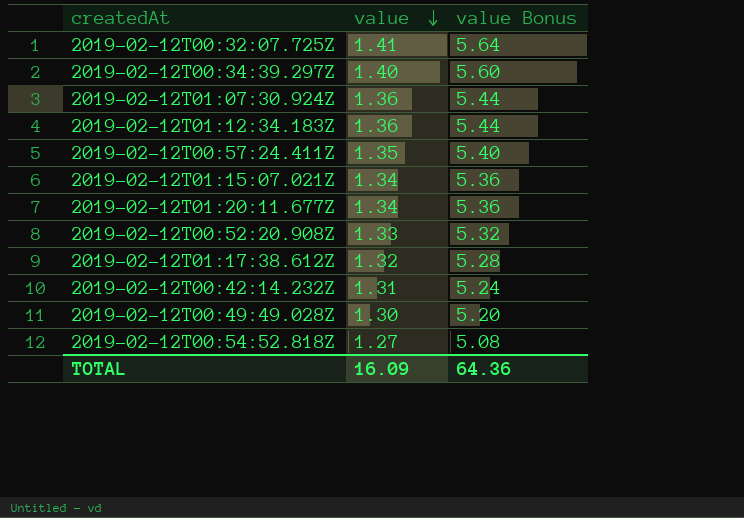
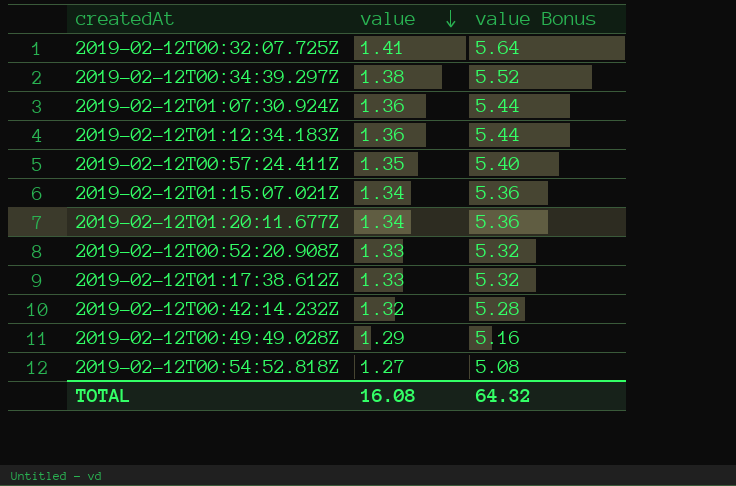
2019-02-12T00:34:39.297Z | value: 1.40 -> 1.38
2019-02-12T00:34:39.297Z | value Bonus: 5.60 -> 5.52
2019-02-12T01:17:38.612Z | value: 1.32 -> 1.33
2019-02-12T01:17:38.612Z | value Bonus: 5.28 -> 5.32
2019-02-12T00:42:14.232Z | value: 1.31 -> 1.32
2019-02-12T00:42:14.232Z | value Bonus: 5.24 -> 5.28
2019-02-12T00:49:49.028Z | value: 1.30 -> 1.29
2019-02-12T00:49:49.028Z | value Bonus: 5.20 -> 5.16
TOTAL | value: 16.09 -> 16.08
TOTAL | value Bonus: 64.36 -> 64.32

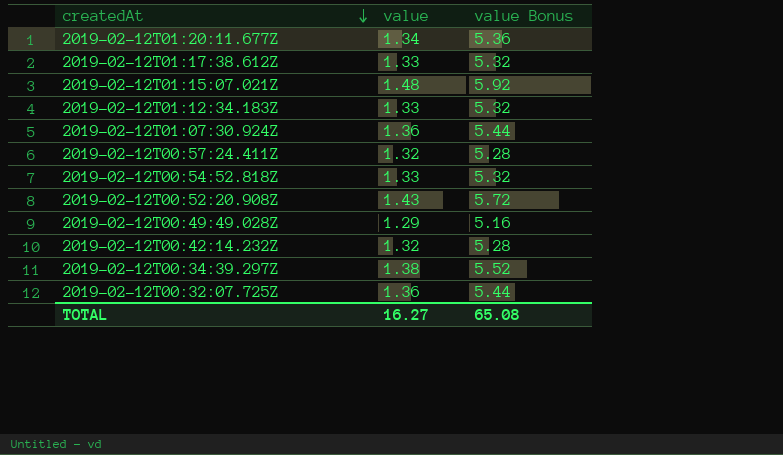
row order: value descending -> createdAt descending
2019-02-12T01:15:07.021Z | value: 1.34 -> 1.48
2019-02-12T01:15:07.021Z | value Bonus: 5.36 -> 5.92
2019-02-12T01:12:34.183Z | value: 1.36 -> 1.33
2019-02-12T01:12:34.183Z | value Bonus: 5.44 -> 5.32
2019-02-12T00:57:24.411Z | value: 1.35 -> 1.32
2019-02-12T00:57:24.411Z | value Bonus: 5.40 -> 5.28
2019-02-12T00:54:52.818Z | value: 1.27 -> 1.33
2019-02-12T00:54:52.818Z | value Bonus: 5.08 -> 5.32
2019-02-12T00:52:20.908Z | value: 1.33 -> 1.43
2019-02-12T00:52:20.908Z | value Bonus: 5.32 -> 5.72
2019-02-12T00:32:07.725Z | value: 1.41 -> 1.36
2019-02-12T00:32:07.725Z | value Bonus: 5.64 -> 5.44
TOTAL | value: 16.08 -> 16.27
TOTAL | value Bonus: 64.32 -> 65.08

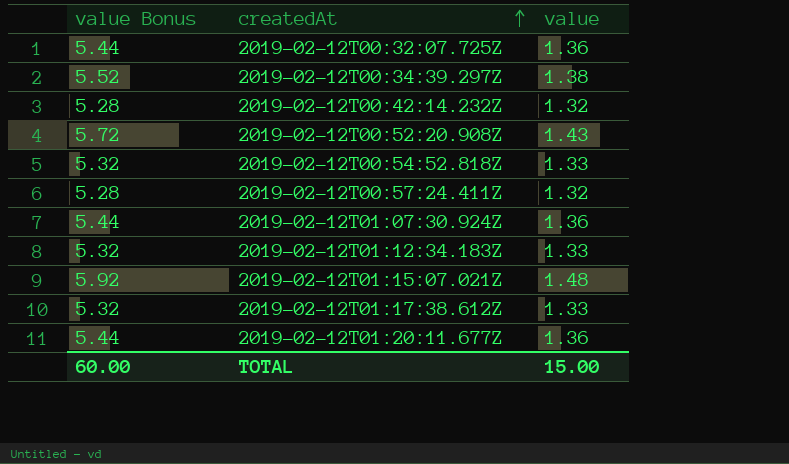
row order: createdAt descending -> createdAt ascending
column value Bonus | position: 3 -> 1
row 2019-02-12T00:49:49.028Z: 1.29 | 5.16 -> none
2019-02-12T01:20:11.677Z | value Bonus: 5.36 -> 5.44
2019-02-12T01:20:11.677Z | value: 1.34 -> 1.36
TOTAL | value Bonus: 65.08 -> 60.00
TOTAL | value: 16.27 -> 15.00

